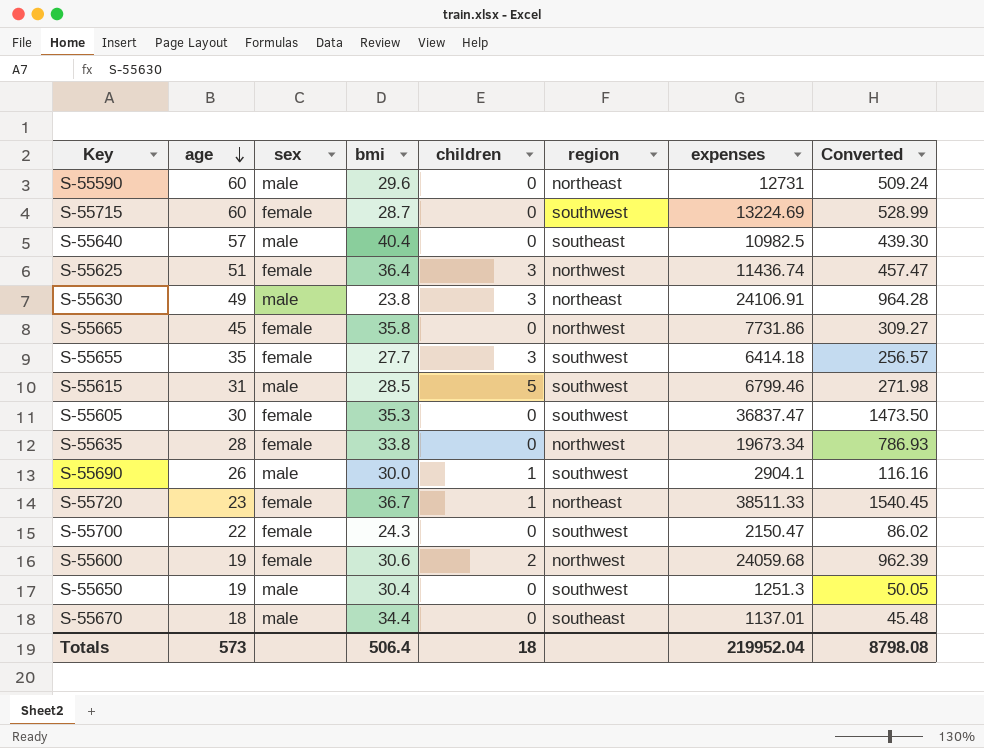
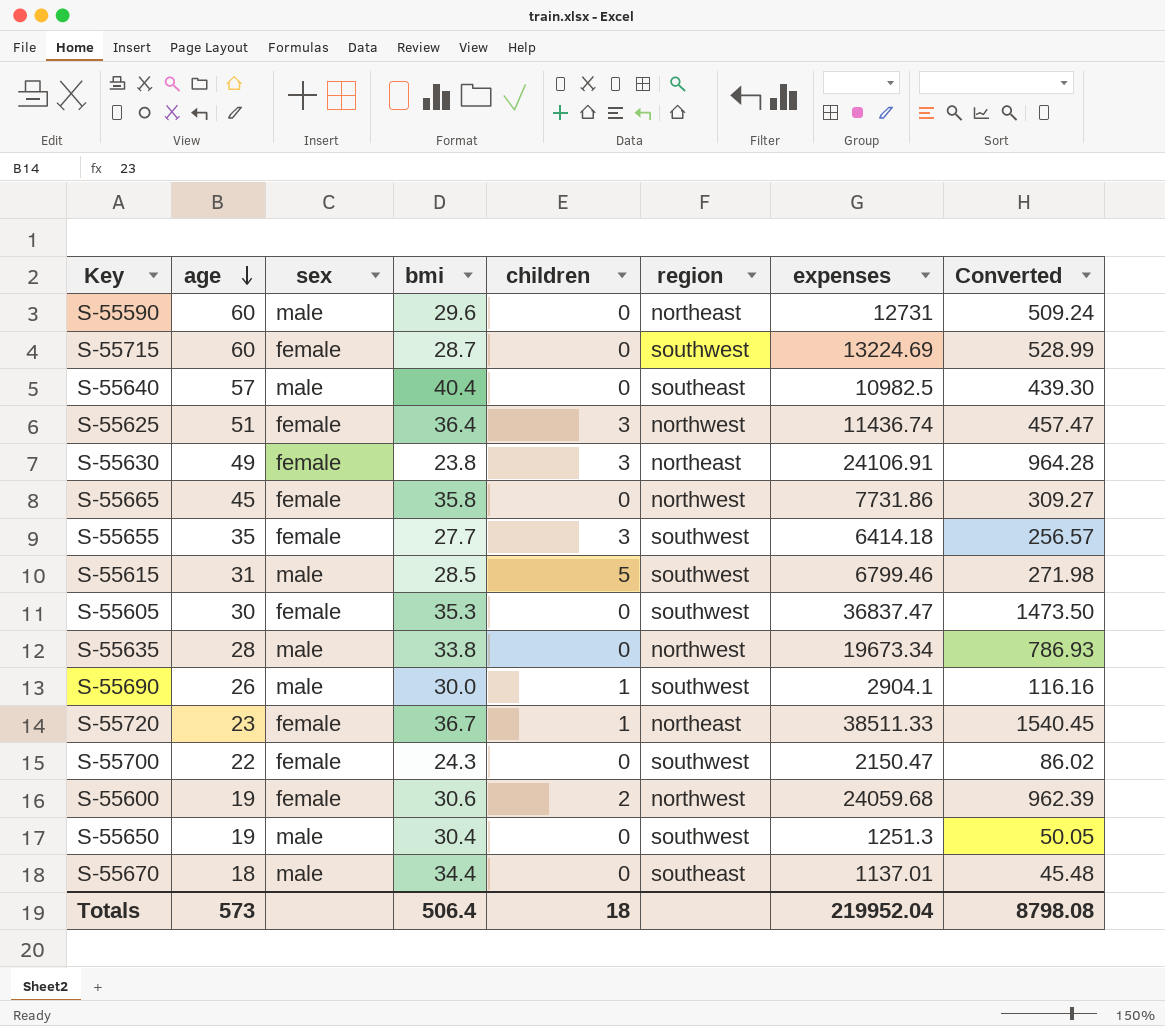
S-55630 | sex: male -> female
S-55635 | sex: female -> male

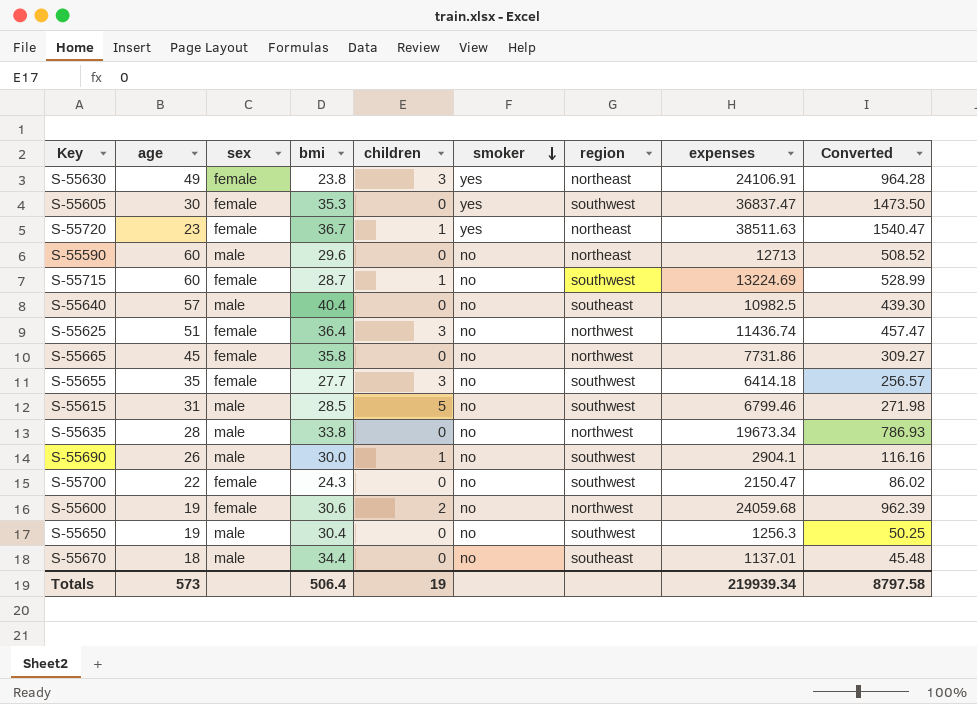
row order: age descending -> smoker descending
column smoker | position: none -> 6
S-55720 | expenses: 38511.33 -> 38511.63
S-55720 | Converted: 1540.45 -> 1540.47
S-55590 | expenses: 12731 -> 12713
S-55590 | Converted: 509.24 -> 508.52
S-55715 | children: 0 -> 1
S-55650 | expenses: 1251.3 -> 1256.3
S-55650 | Converted: 50.05 -> 50.25
Totals | children: 18 -> 19
Totals | expenses: 219952.04 -> 219939.34
Totals | Converted: 8798.08 -> 8797.58

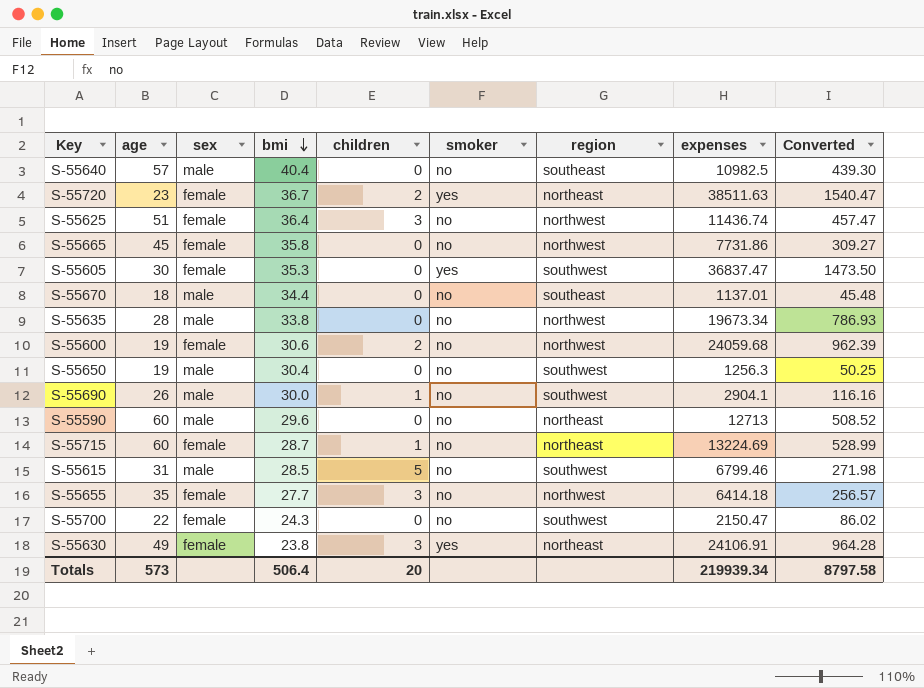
row order: smoker descending -> bmi descending
S-55720 | children: 1 -> 2
S-55715 | region: southwest -> northeast
S-55655 | region: southwest -> northwest
Totals | children: 19 -> 20

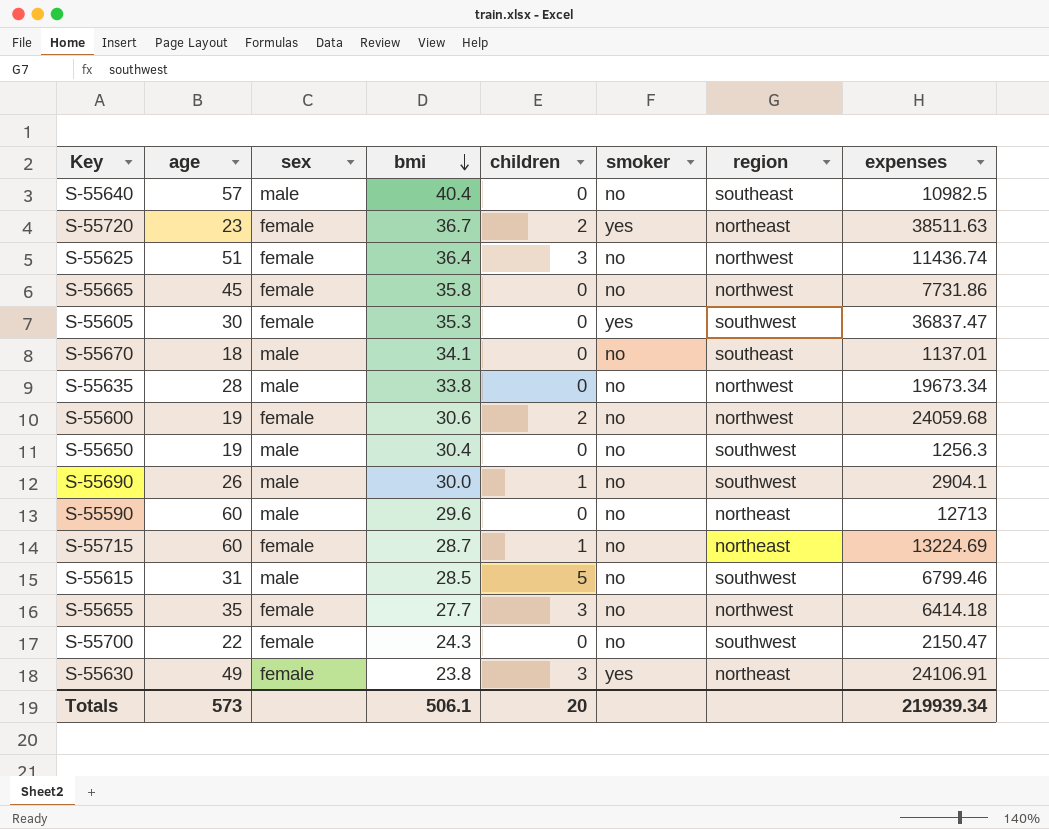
column Converted | formula: [expenses] * 0.04 -> none
S-55670 | bmi: 34.4 -> 34.1
Totals | bmi: 506.4 -> 506.1

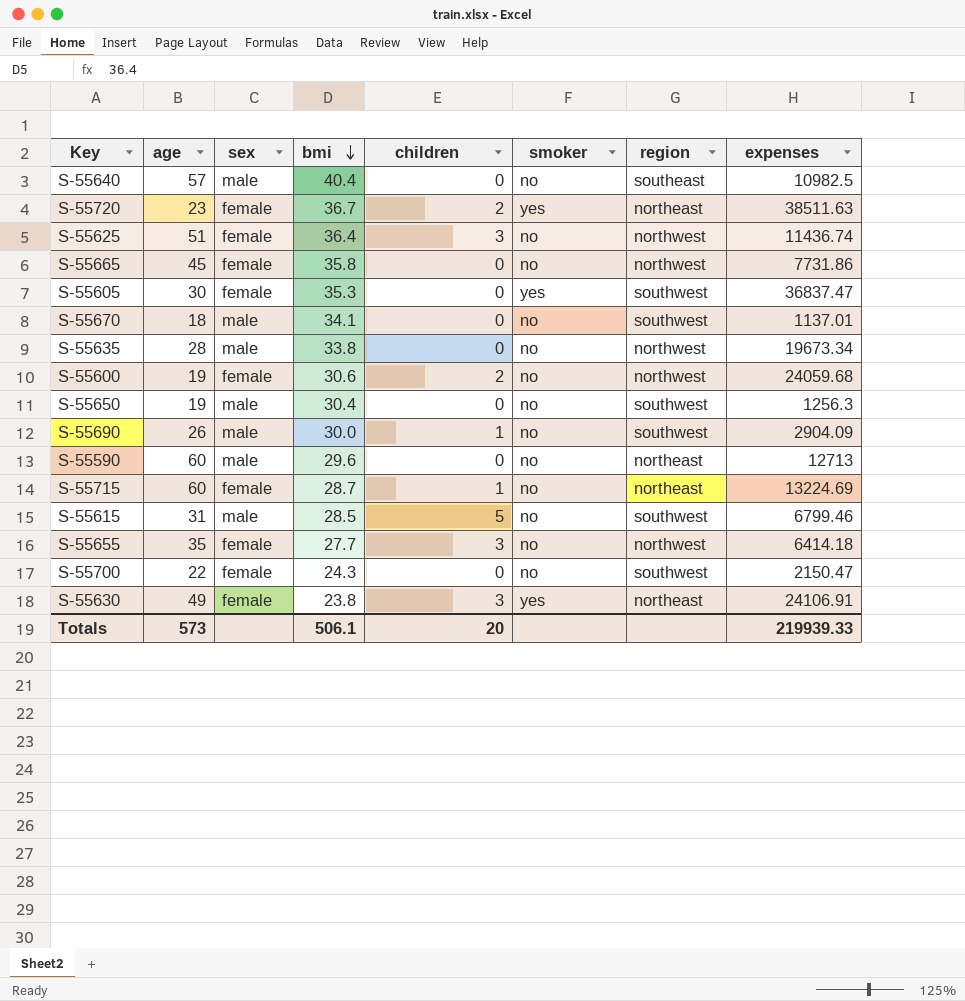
S-55670 | region: southeast -> southwest
S-55690 | expenses: 2904.1 -> 2904.09
Totals | expenses: 219939.34 -> 219939.33

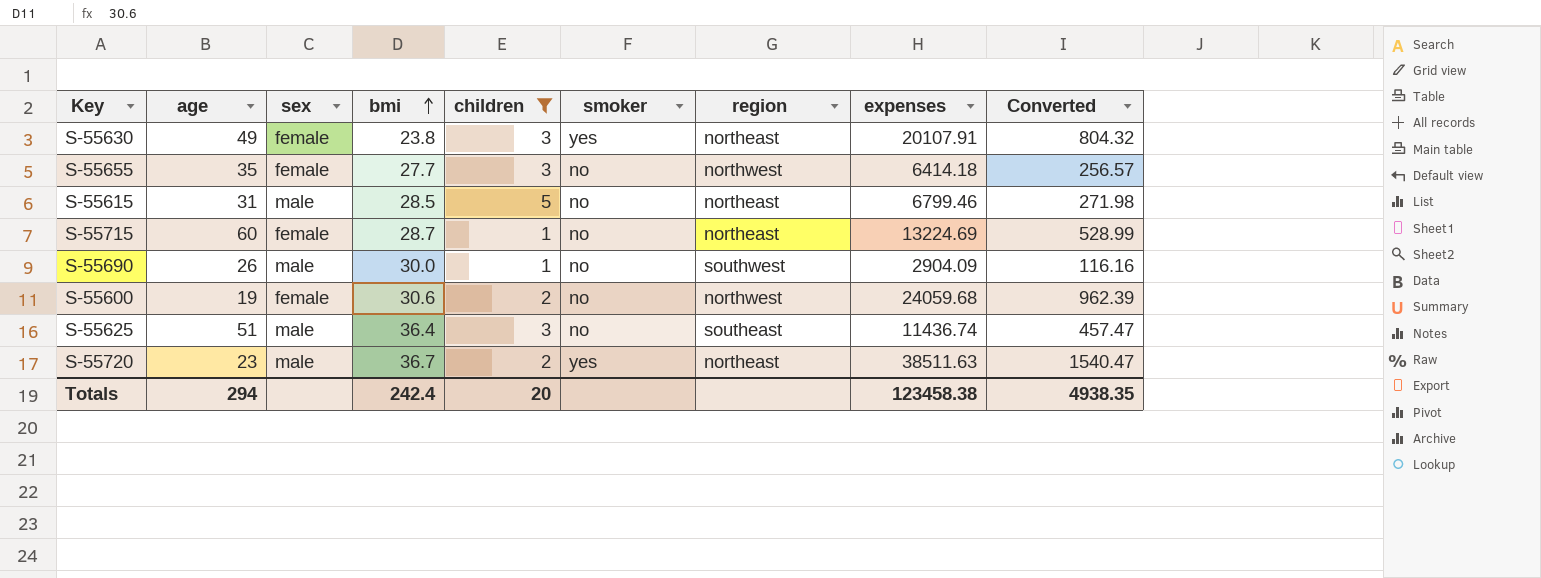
filter: none -> children != 0
row order: bmi descending -> bmi ascending
column Converted | formula: none -> [expenses] * 0.04
S-55630 | expenses: 24106.91 -> 20107.91
S-55615 | region: southwest -> northeast
S-55625 | sex: female -> male
S-55625 | region: northwest -> southeast
S-55720 | sex: female -> male
Totals | age: 573 -> 294
Totals | bmi: 506.1 -> 242.4
Totals | expenses: 219939.33 -> 123458.38

